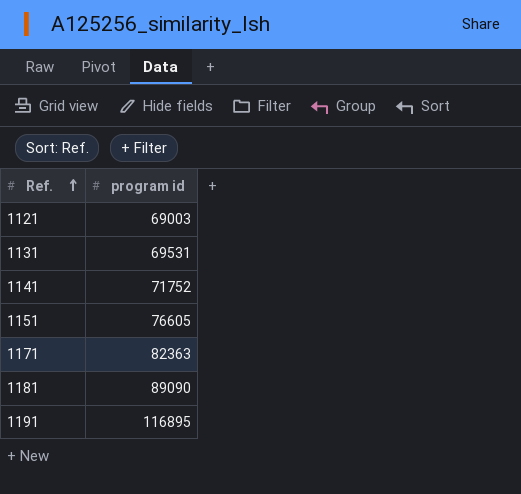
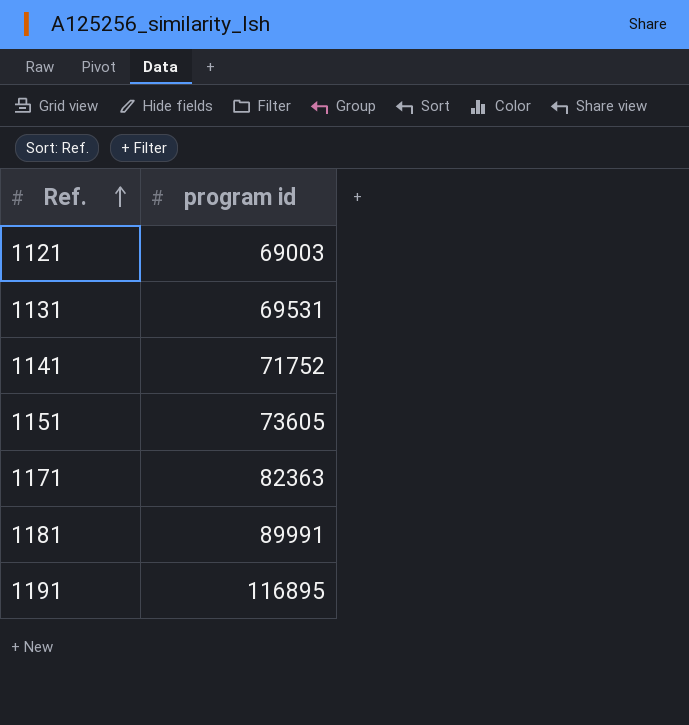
1151 | program id: 76605 -> 73605
1181 | program id: 89090 -> 89991

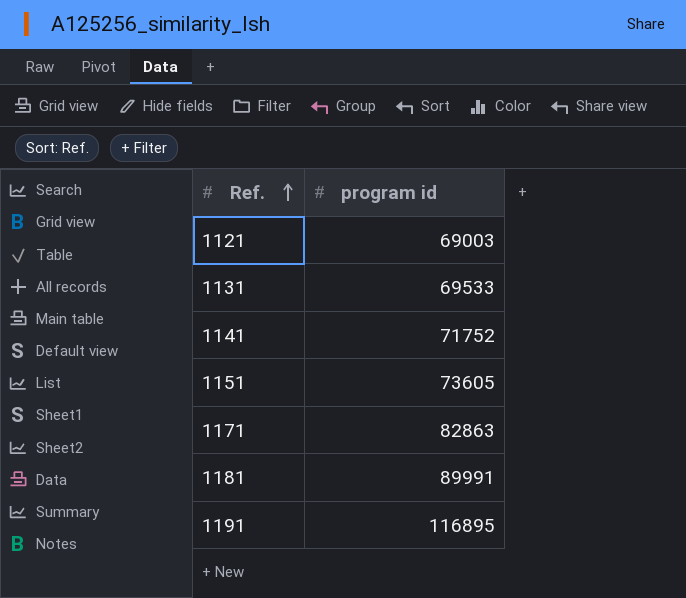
1131 | program id: 69531 -> 69533
1171 | program id: 82363 -> 82863

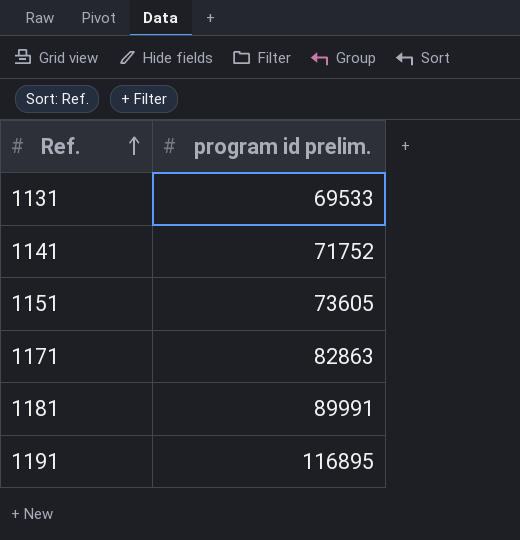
column name: program id -> program id prelim.
row 1121: 69003 -> none

